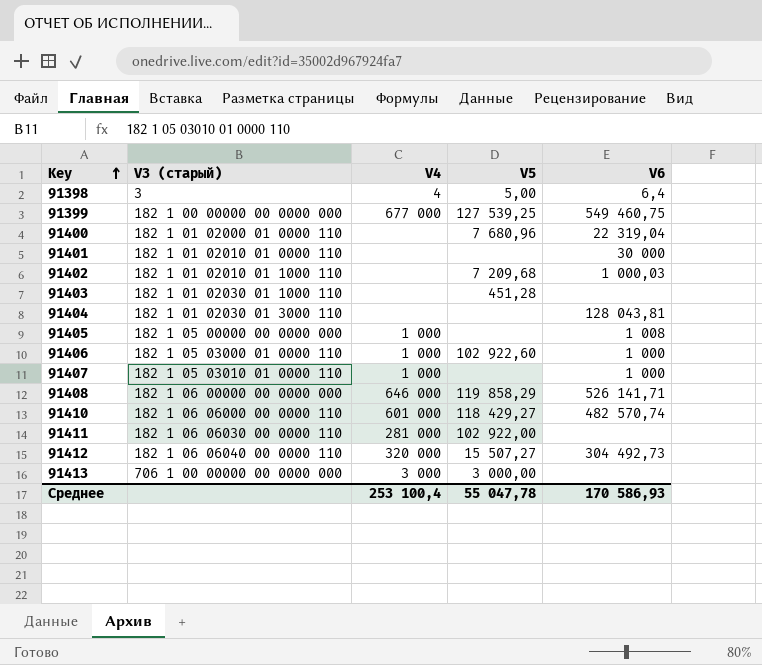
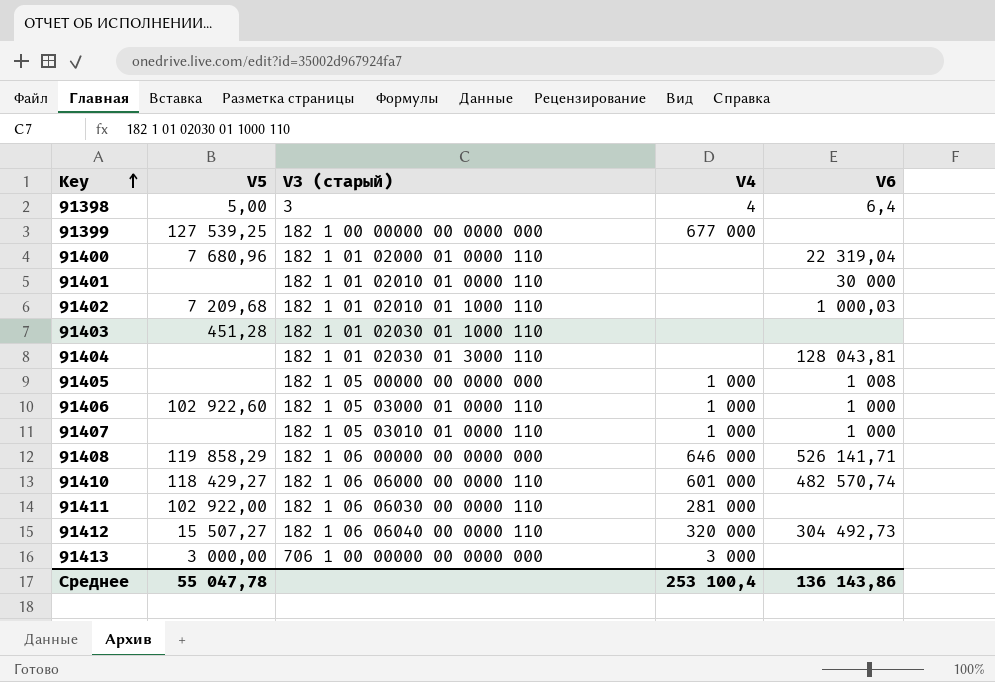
column V5 | position: 4 -> 2
91399 | V6: 549 460,75 -> none
Среднее | V6: 170 586,93 -> 136 143,86

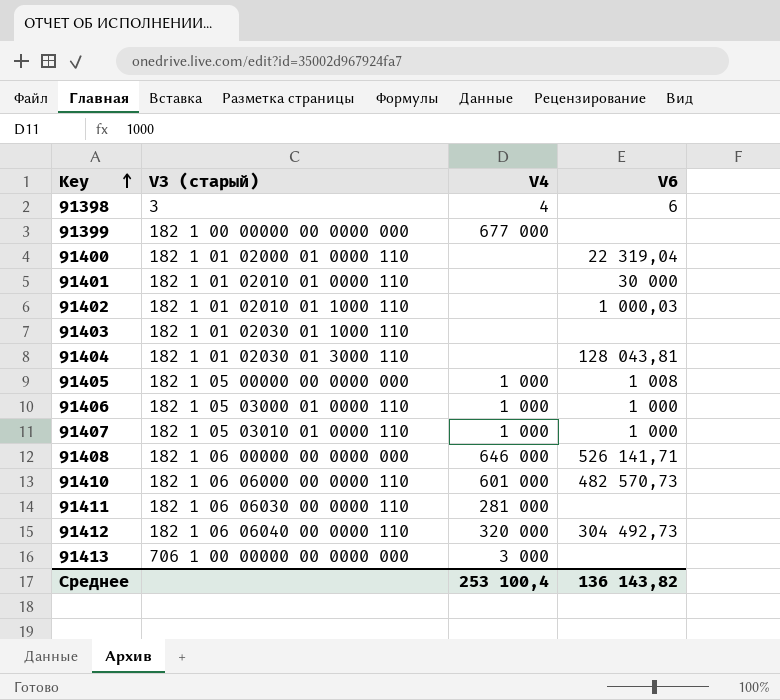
column V5 | position: 2 -> none
91398 | V6: 6,4 -> 6
91410 | V6: 482 570,74 -> 482 570,73
Среднее | V6: 136 143,86 -> 136 143,82

